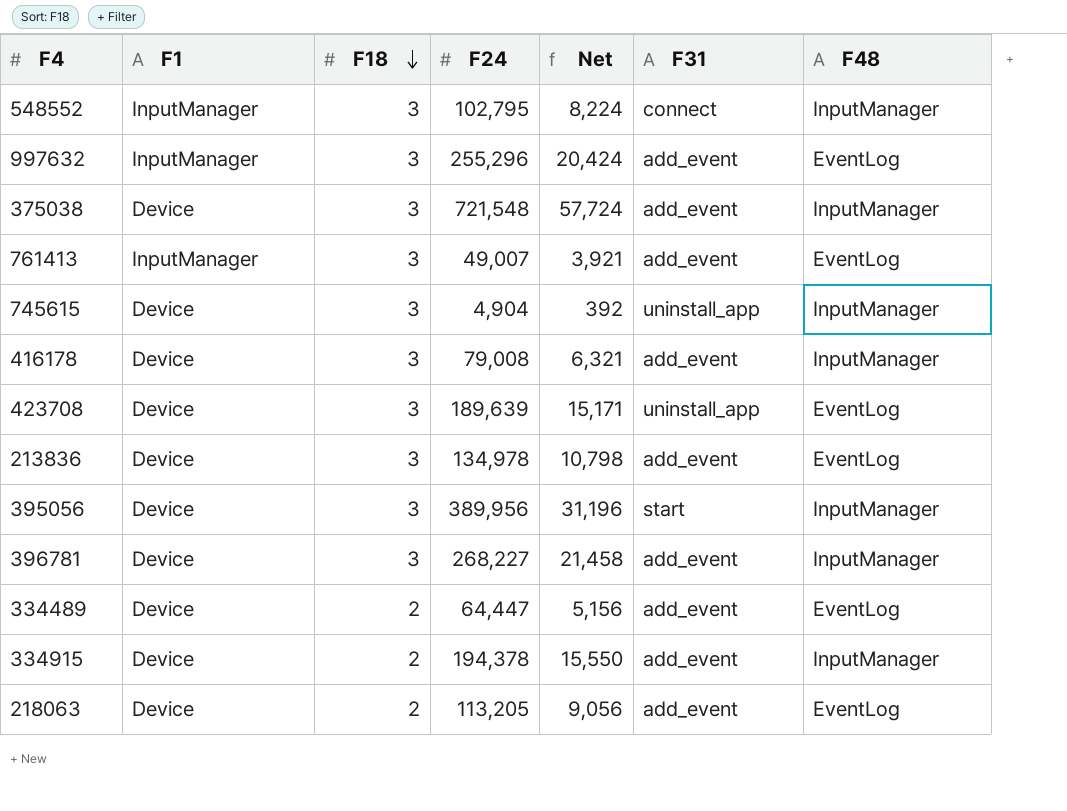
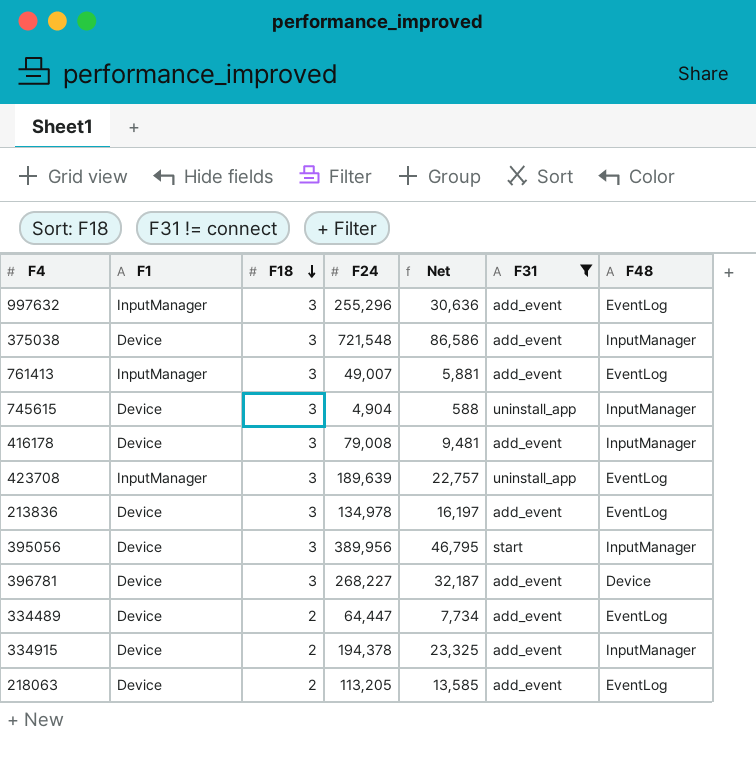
filter: none -> F31 != connect
column Net | formula: [F24] * 0.08 -> [F24] * 0.12
423708 | F1: Device -> InputManager
396781 | F48: InputManager -> Device

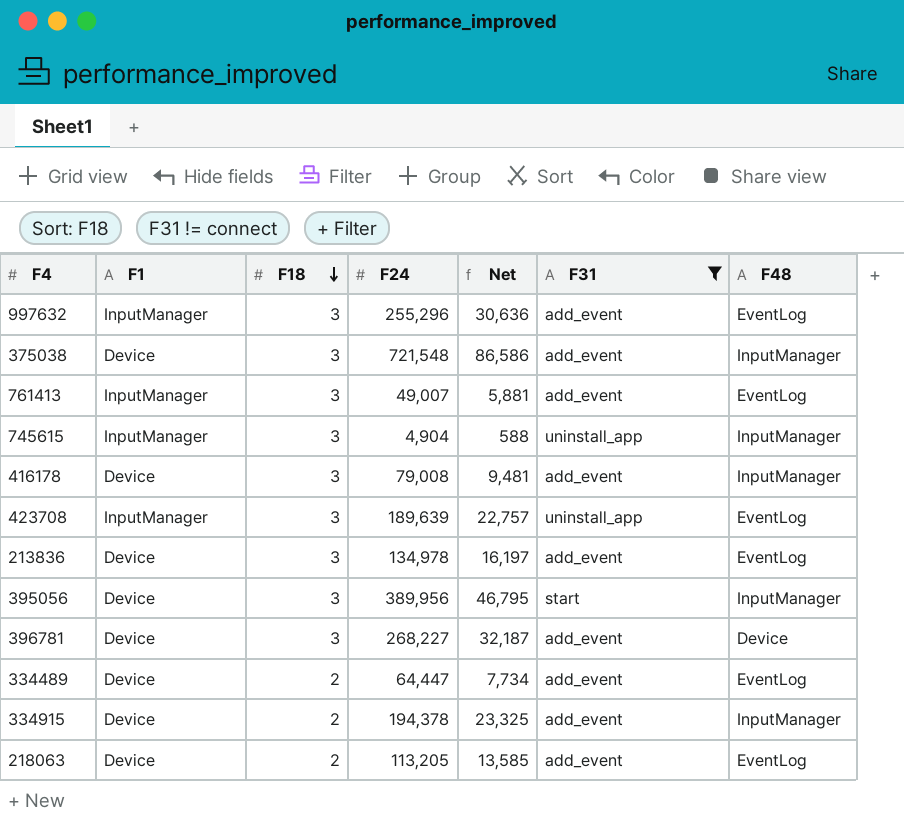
745615 | F1: Device -> InputManager

